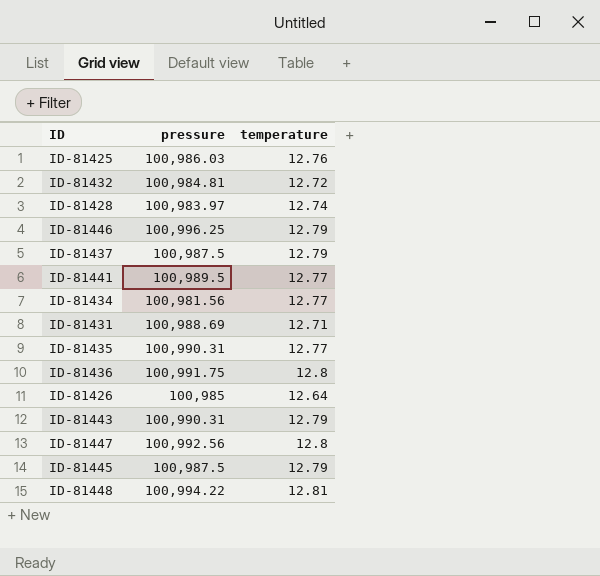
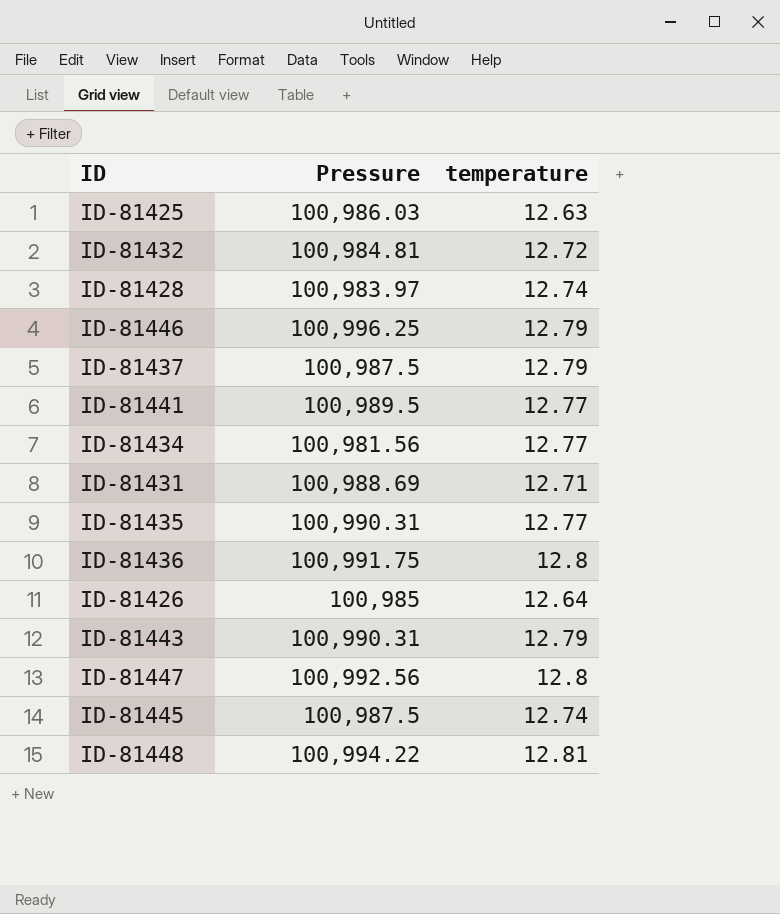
column name: pressure -> Pressure
ID-81425 | temperature: 12.76 -> 12.63
ID-81445 | temperature: 12.79 -> 12.74

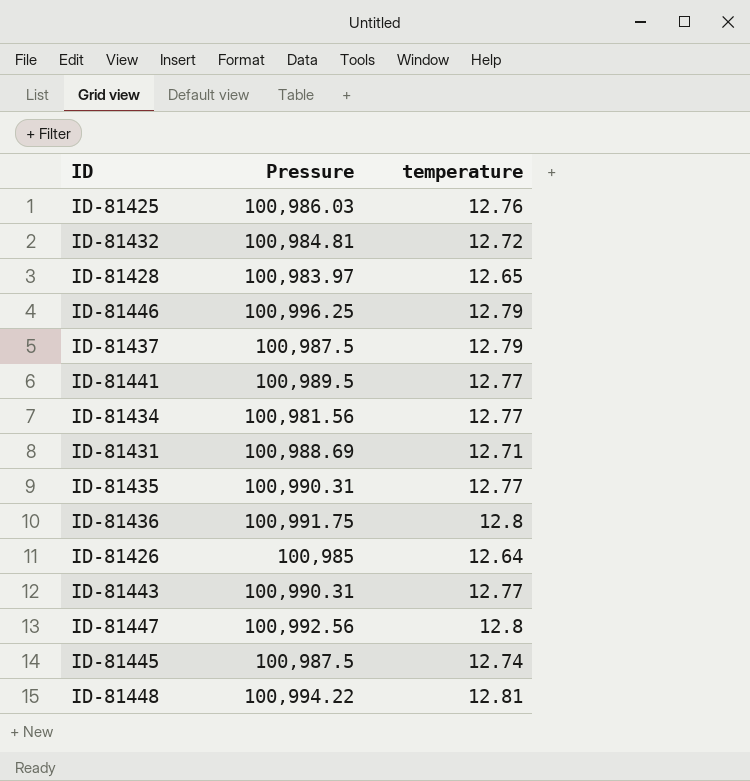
ID-81425 | temperature: 12.63 -> 12.76
ID-81428 | temperature: 12.74 -> 12.65
ID-81443 | temperature: 12.79 -> 12.77

